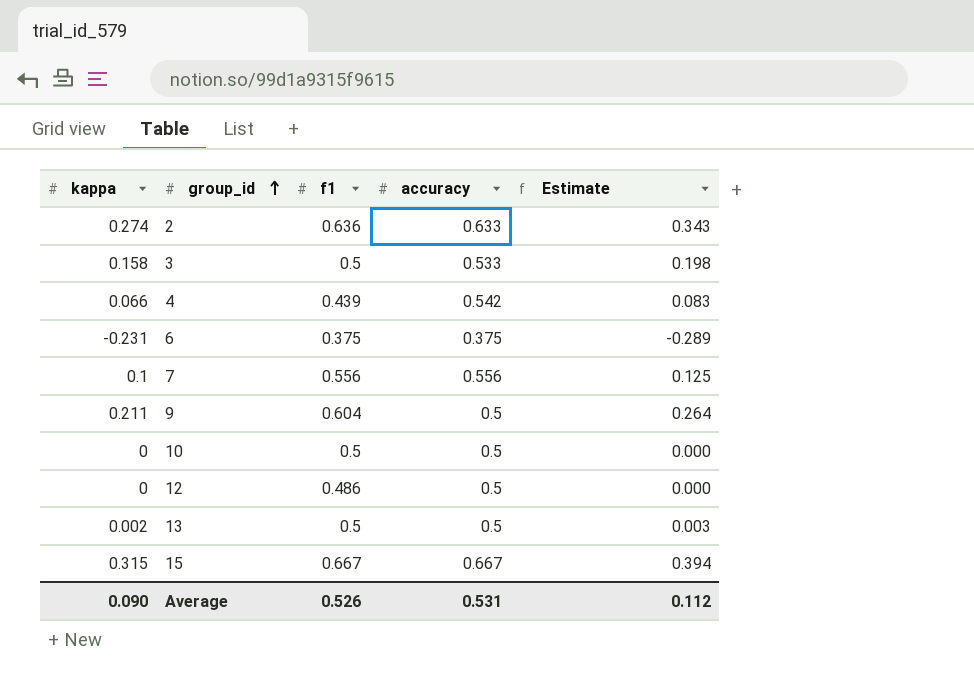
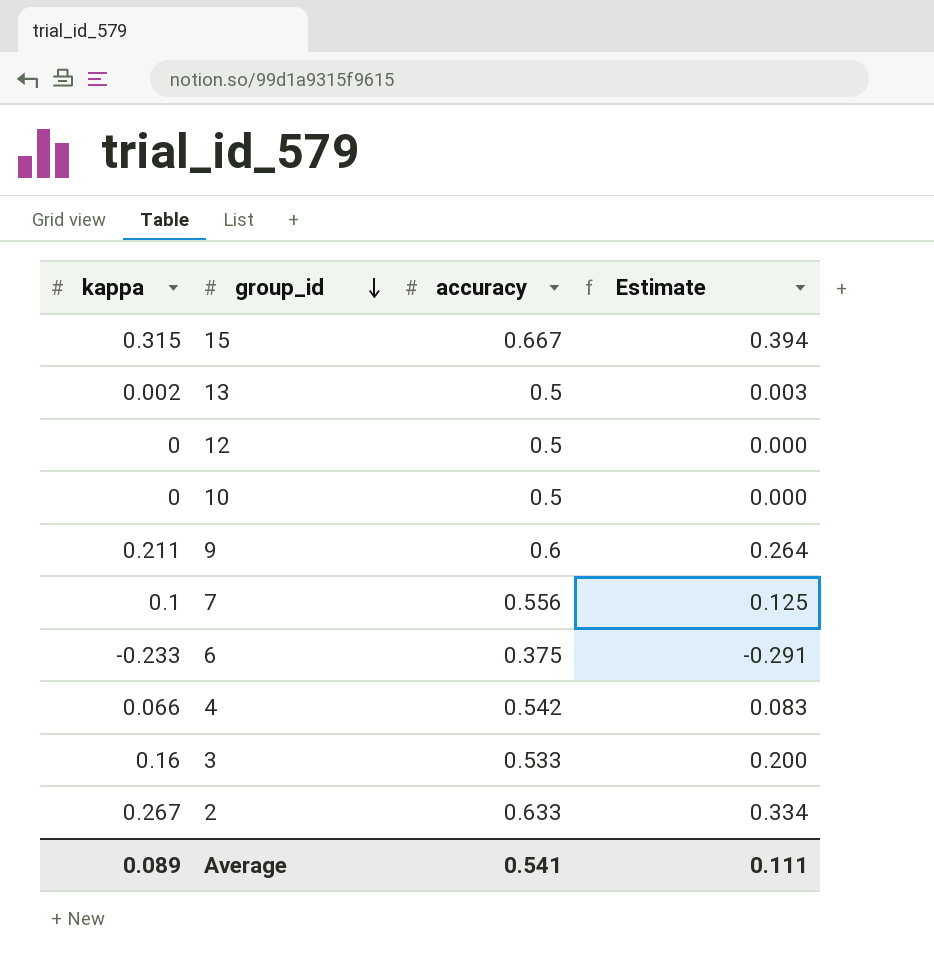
row order: group_id ascending -> group_id descending
column f1 | position: 3 -> none
9 | accuracy: 0.5 -> 0.6
6 | kappa: -0.231 -> -0.233
6 | Estimate: -0.289 -> -0.291
3 | kappa: 0.158 -> 0.16
3 | Estimate: 0.198 -> 0.200
2 | kappa: 0.274 -> 0.267
2 | Estimate: 0.343 -> 0.334
Average | kappa: 0.090 -> 0.089
Average | accuracy: 0.531 -> 0.541
Average | Estimate: 0.112 -> 0.111

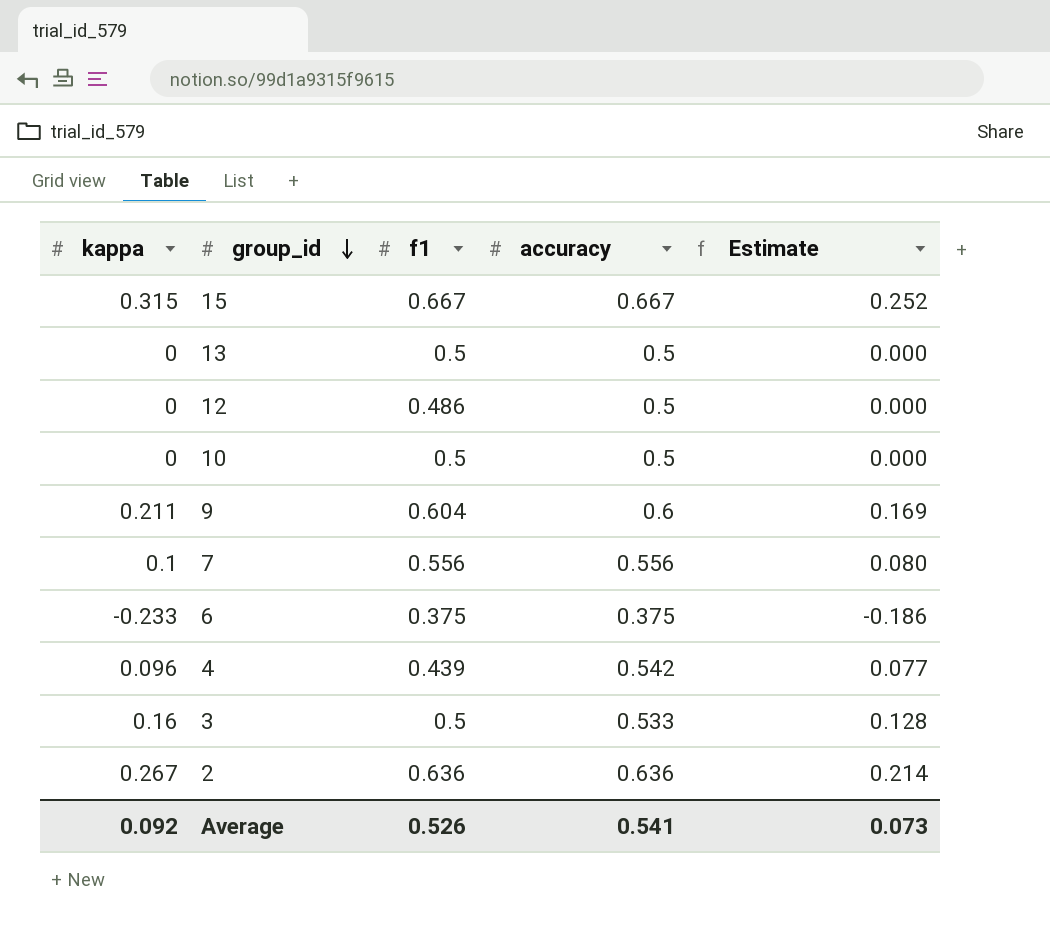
column f1 | position: none -> 3
column Estimate | formula: [kappa] * 1.25 -> [kappa] * 0.8
13 | kappa: 0.002 -> 0
4 | kappa: 0.066 -> 0.096
2 | accuracy: 0.633 -> 0.636
Average | kappa: 0.089 -> 0.092
Average | Estimate: 0.111 -> 0.073

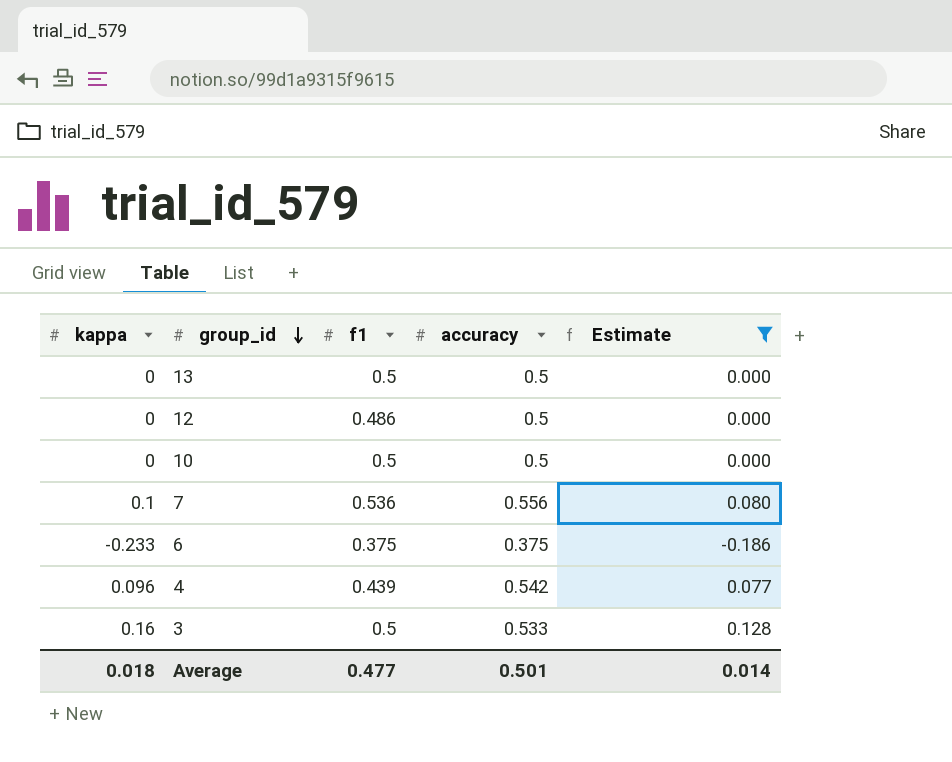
filter: none -> Estimate <= 0.128
7 | f1: 0.556 -> 0.536
Average | kappa: 0.092 -> 0.018
Average | f1: 0.526 -> 0.477
Average | accuracy: 0.541 -> 0.501
Average | Estimate: 0.073 -> 0.014

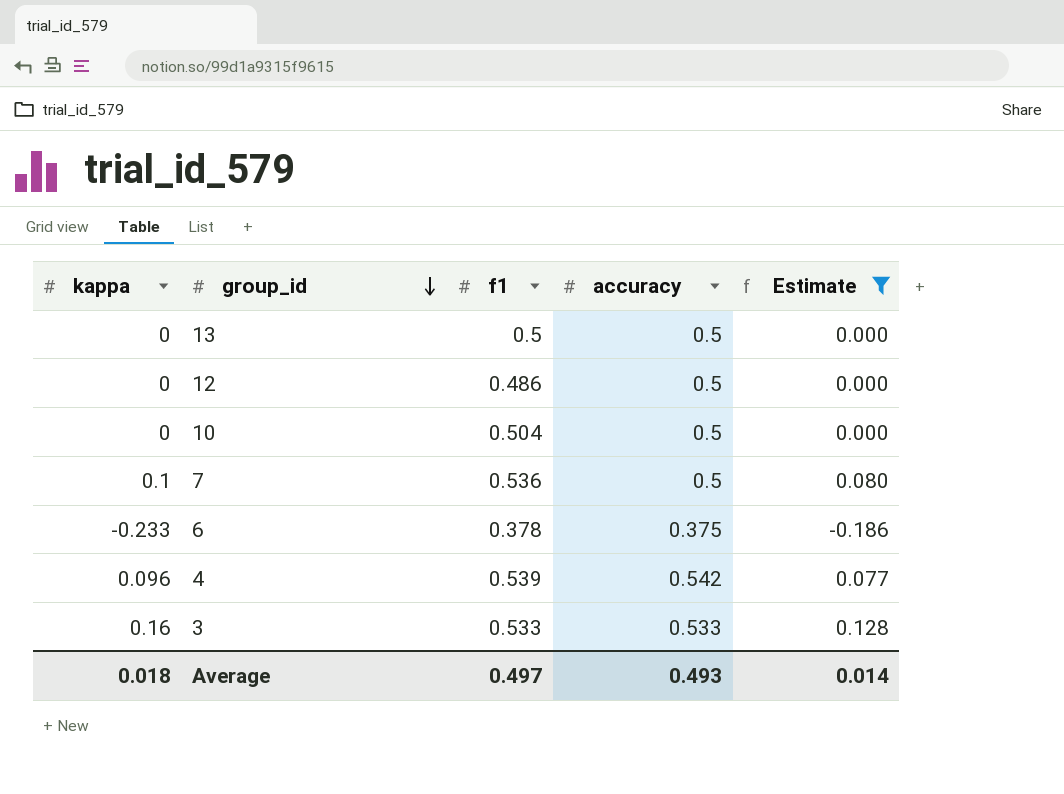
10 | f1: 0.5 -> 0.504
7 | accuracy: 0.556 -> 0.5
6 | f1: 0.375 -> 0.378
4 | f1: 0.439 -> 0.539
3 | f1: 0.5 -> 0.533
Average | f1: 0.477 -> 0.497
Average | accuracy: 0.501 -> 0.493

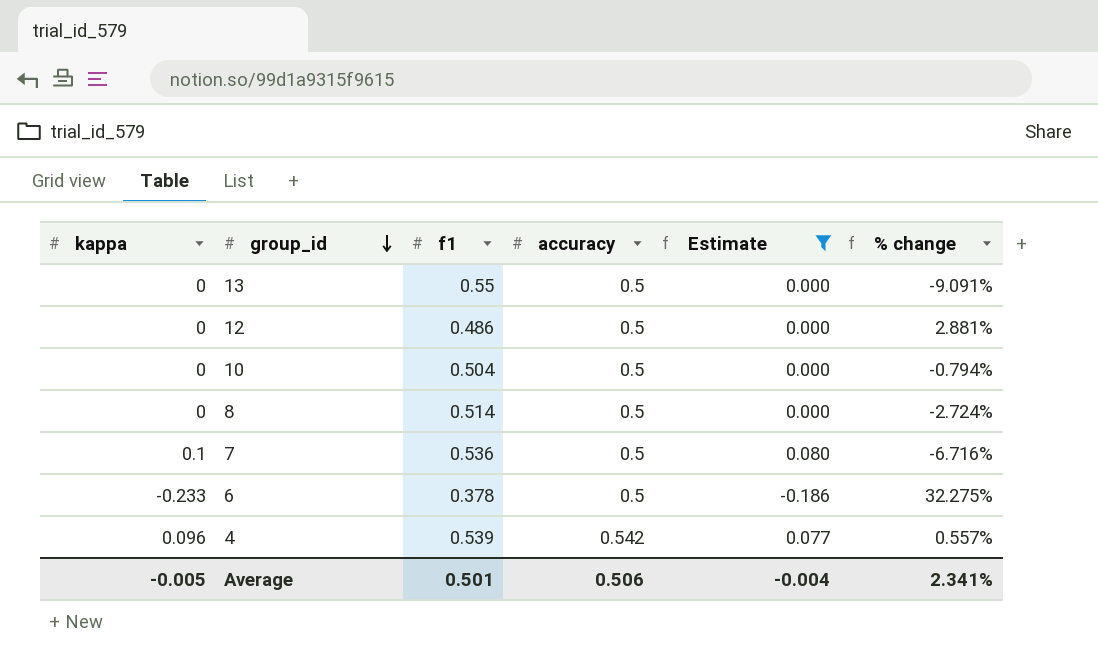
column % change | formula: none -> ([accuracy] - [f1]) / [f1]
row 3: 0.16 | 0.533 | 0.533 | 0.128 -> none
13 | f1: 0.5 -> 0.55
row 8: none -> 0 | 0.514 | 0.5 | 0.000 | -2.724%
6 | accuracy: 0.375 -> 0.5
Average | kappa: 0.018 -> -0.005
Average | f1: 0.497 -> 0.501
Average | accuracy: 0.493 -> 0.506
Average | Estimate: 0.014 -> -0.004

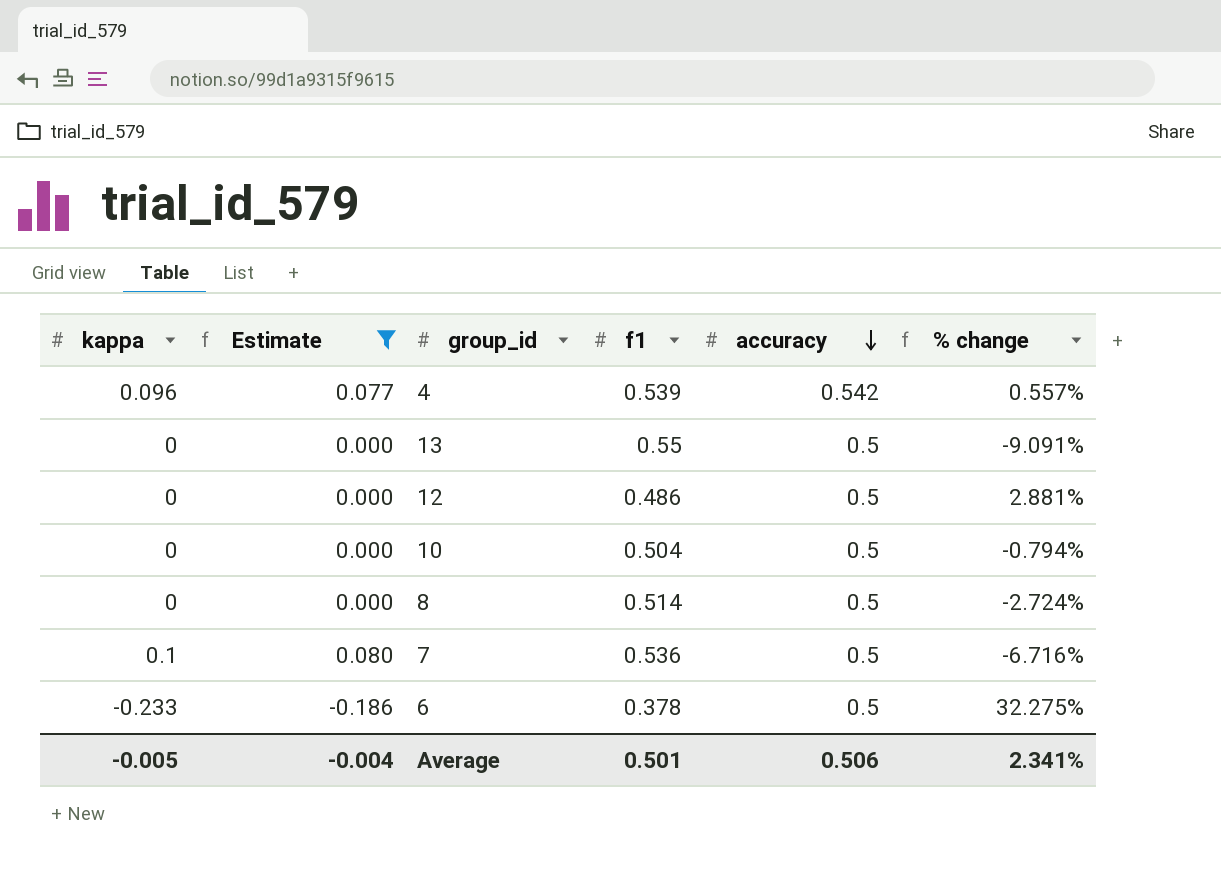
row order: group_id descending -> accuracy descending
column Estimate | position: 5 -> 2

